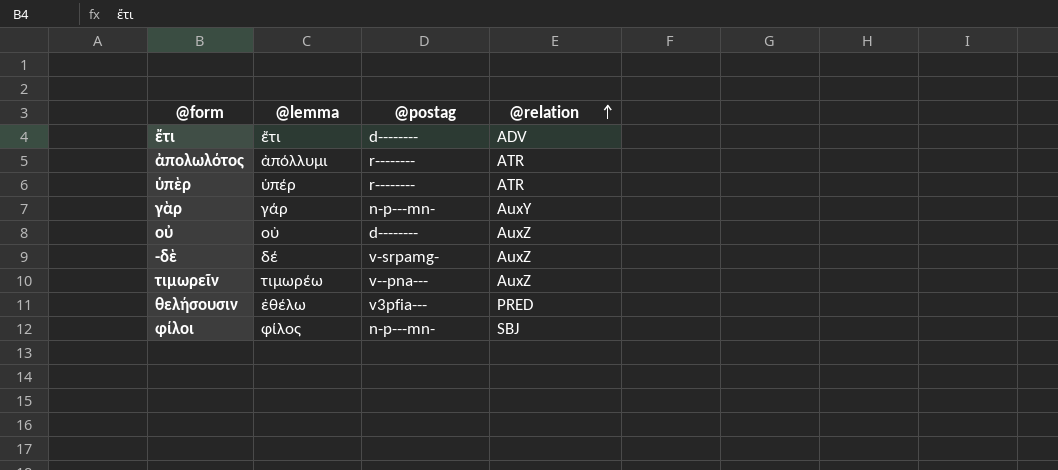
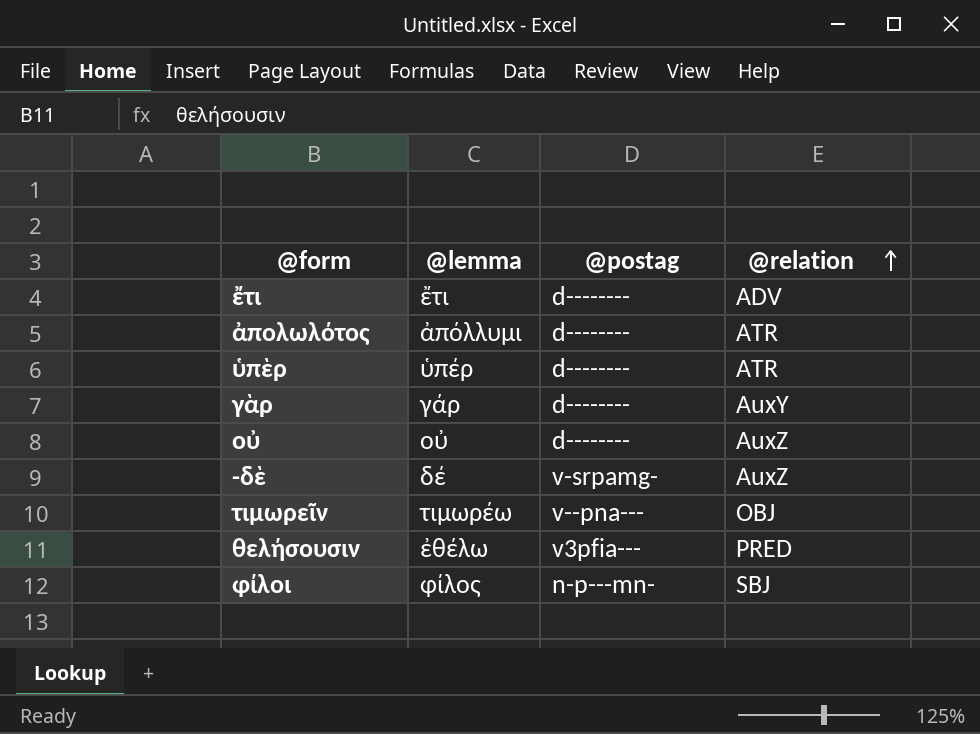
ἀπολωλότος | @postag: r-------- -> d--------
ὑπὲρ | @postag: r-------- -> d--------
γὰρ | @postag: n-p---mn- -> d--------
τιμωρεῖν | @relation: AuxZ -> OBJ

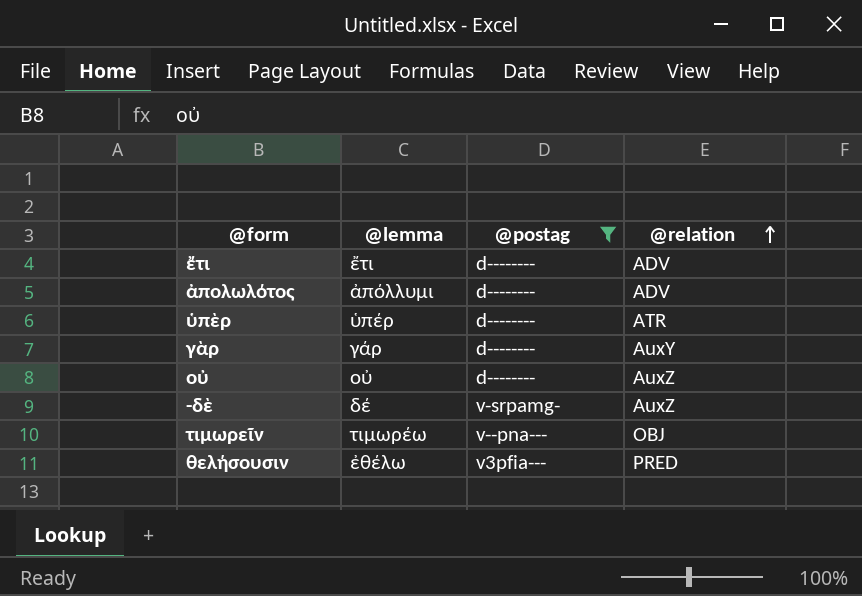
filter: none -> @postag != n-p---mn-
ἀπολωλότος | @relation: ATR -> ADV

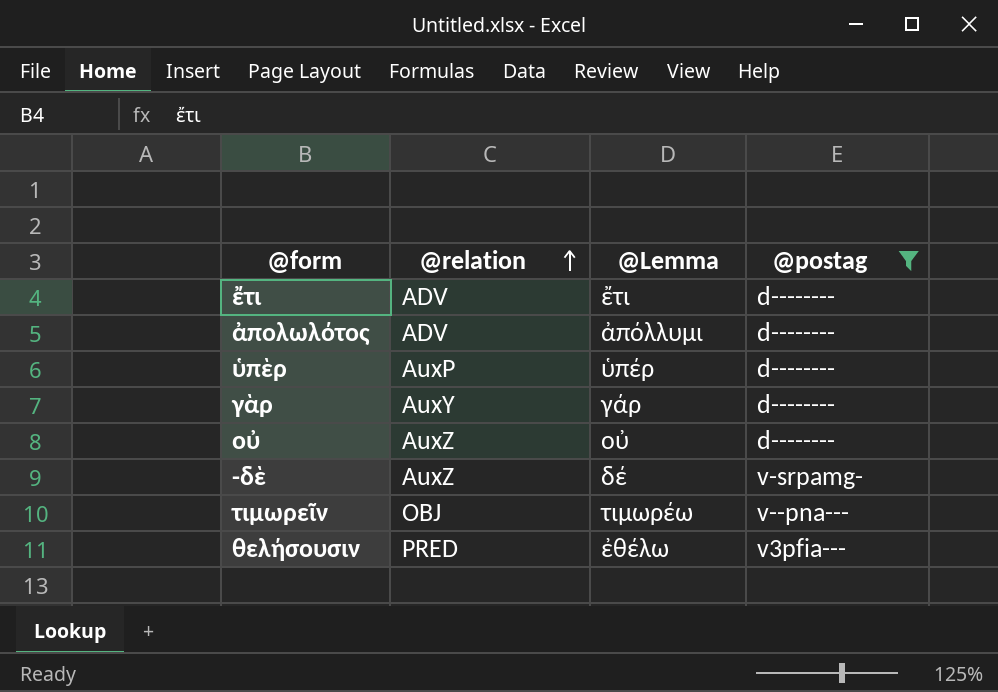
column @relation | position: 4 -> 2
column name: @lemma -> @Lemma
ὑπὲρ | @relation: ATR -> AuxP

